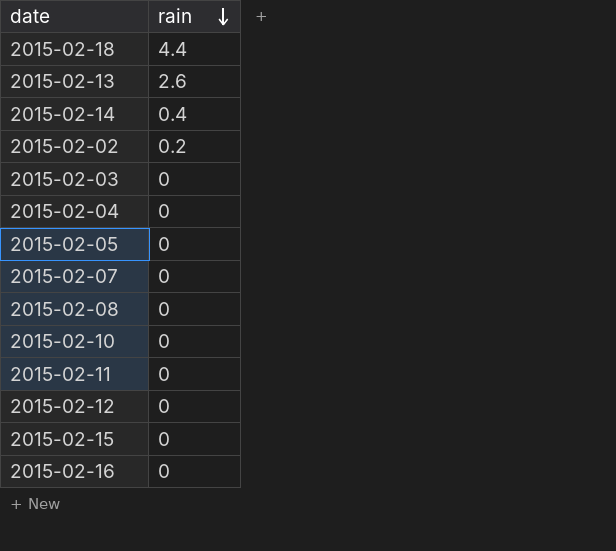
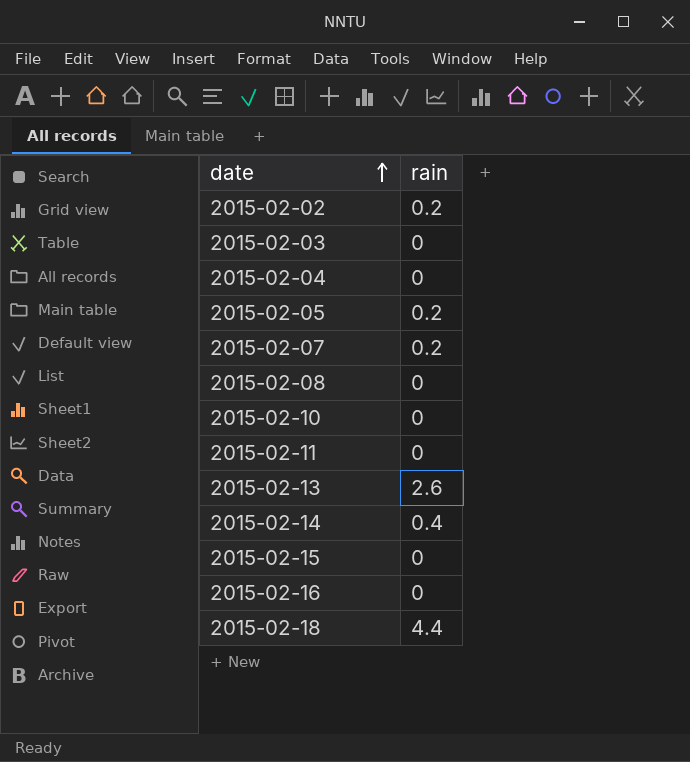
row order: rain descending -> date ascending
row 2015-02-12: 0 -> none
2015-02-05 | rain: 0 -> 0.2
2015-02-07 | rain: 0 -> 0.2

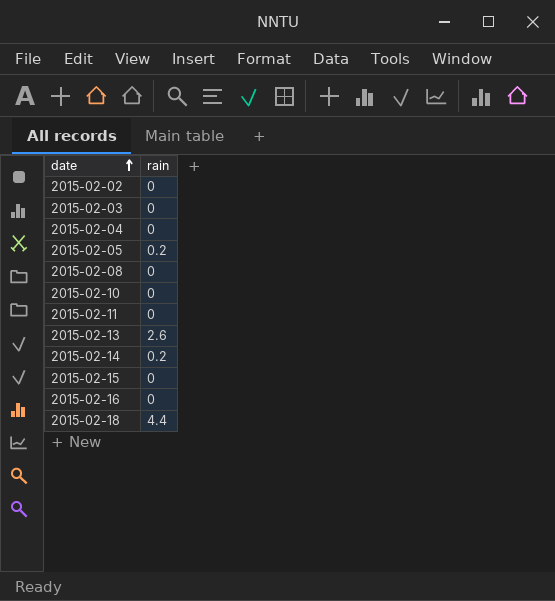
row 2015-02-07: 0.2 -> none
2015-02-02 | rain: 0.2 -> 0
2015-02-14 | rain: 0.4 -> 0.2

